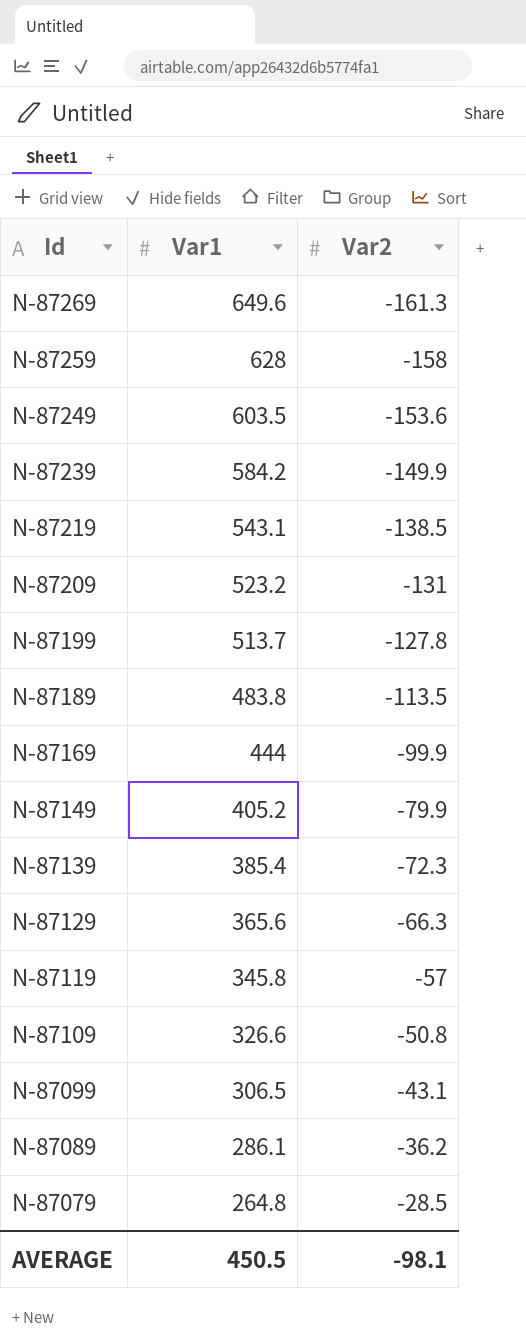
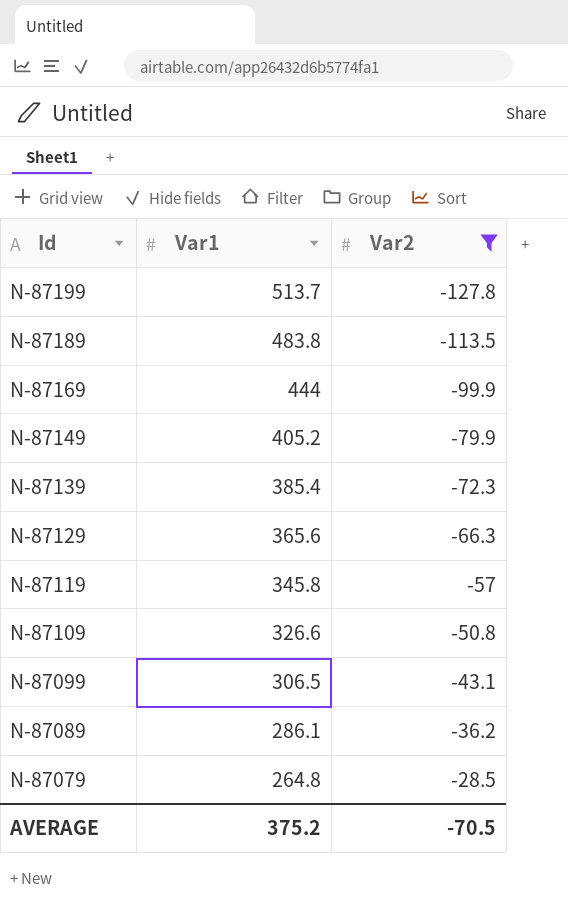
filter: none -> Var2 >= -127.8
AVERAGE | Var1: 450.5 -> 375.2
AVERAGE | Var2: -98.1 -> -70.5

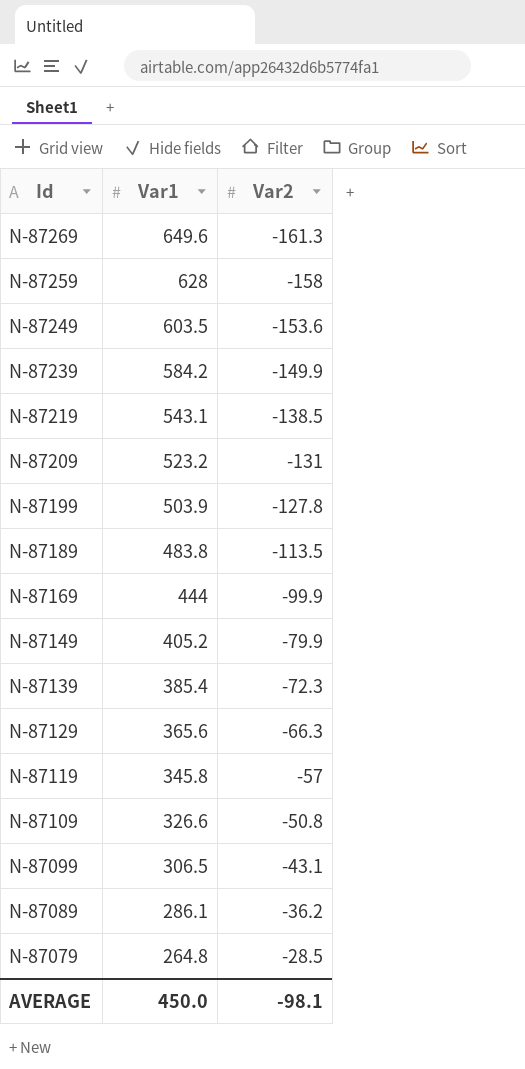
filter: Var2 >= -127.8 -> none
N-87199 | Var1: 513.7 -> 503.9
AVERAGE | Var1: 375.2 -> 450.0
AVERAGE | Var2: -70.5 -> -98.1

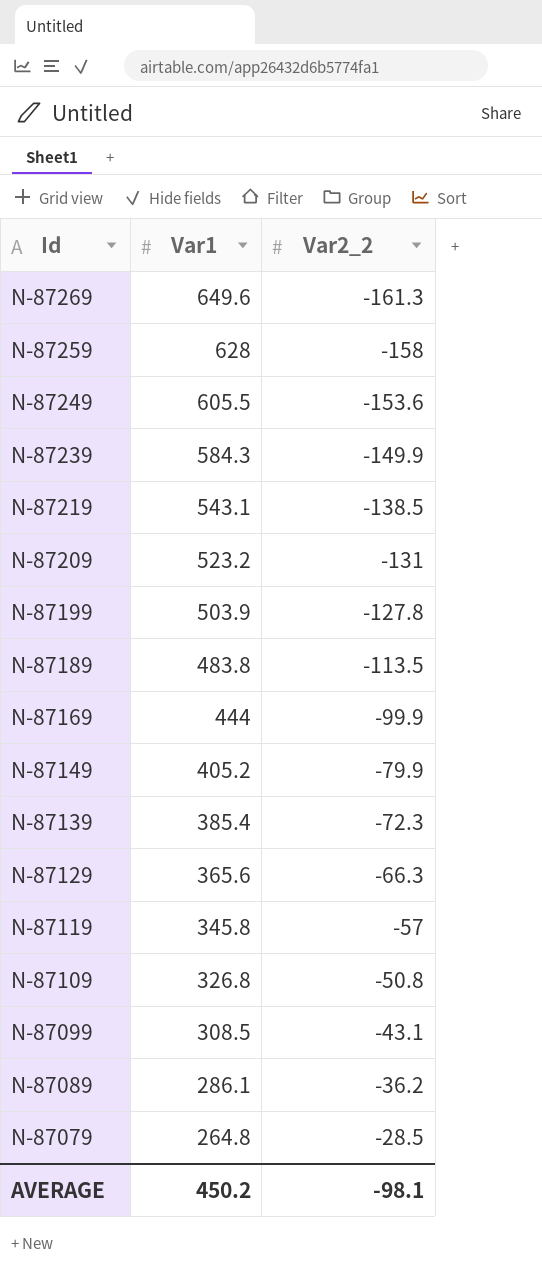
column name: Var2 -> Var2_2
N-87249 | Var1: 603.5 -> 605.5
N-87239 | Var1: 584.2 -> 584.3
N-87109 | Var1: 326.6 -> 326.8
N-87099 | Var1: 306.5 -> 308.5
AVERAGE | Var1: 450.0 -> 450.2

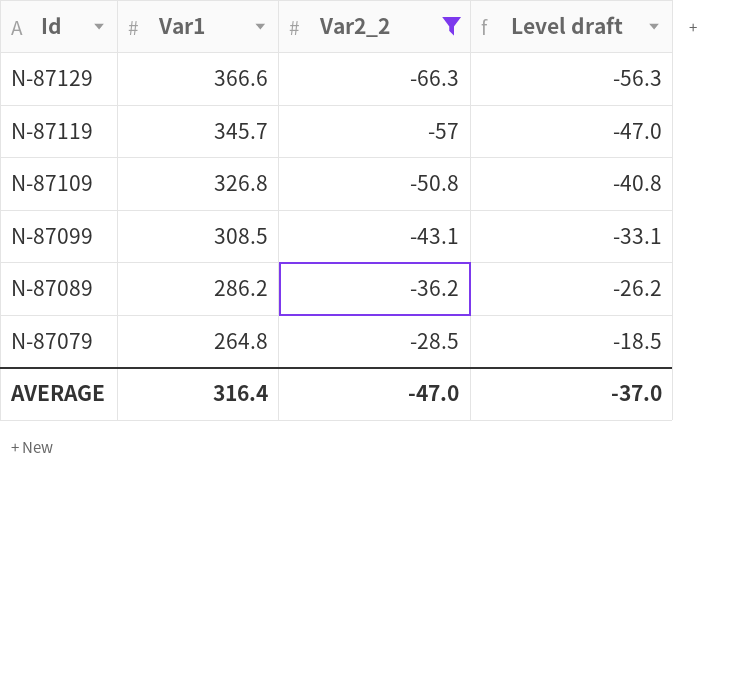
filter: none -> Var2_2 >= -66.3
column Level draft | formula: none -> [Var2_2] + 10
N-87129 | Var1: 365.6 -> 366.6
N-87119 | Var1: 345.8 -> 345.7
N-87089 | Var1: 286.1 -> 286.2
AVERAGE | Var1: 450.2 -> 316.4
AVERAGE | Var2_2: -98.1 -> -47.0

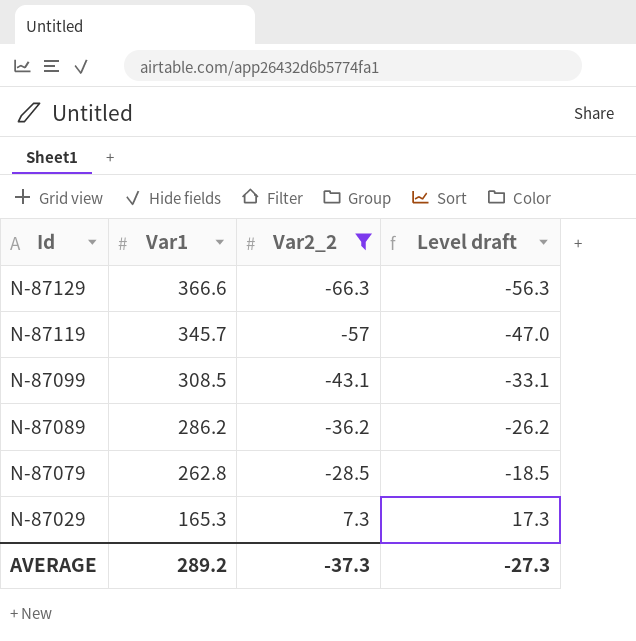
row N-87109: 326.8 | -50.8 | -40.8 -> none
N-87079 | Var1: 264.8 -> 262.8
row N-87029: none -> 165.3 | 7.3 | 17.3
AVERAGE | Var1: 316.4 -> 289.2
AVERAGE | Var2_2: -47.0 -> -37.3
AVERAGE | Level draft: -37.0 -> -27.3

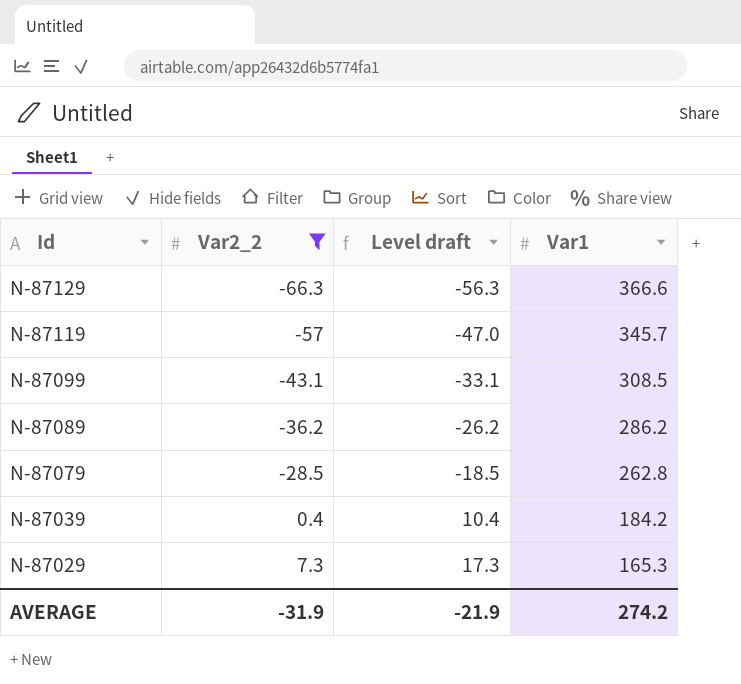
column Var1 | position: 2 -> 4
row N-87039: none -> 0.4 | 10.4 | 184.2
AVERAGE | Var2_2: -37.3 -> -31.9
AVERAGE | Level draft: -27.3 -> -21.9
AVERAGE | Var1: 289.2 -> 274.2

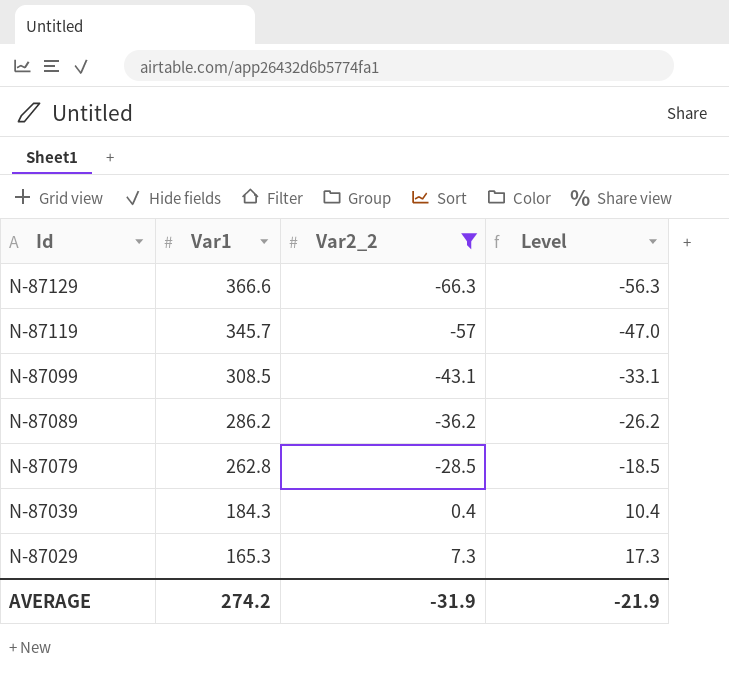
column Var1 | position: 4 -> 2
column name: Level draft -> Level
N-87039 | Var1: 184.2 -> 184.3

